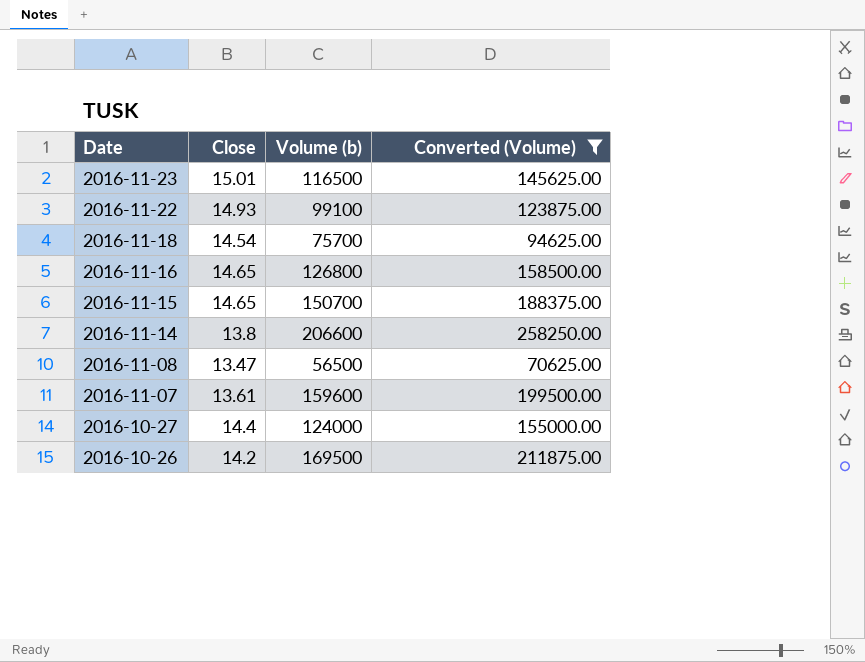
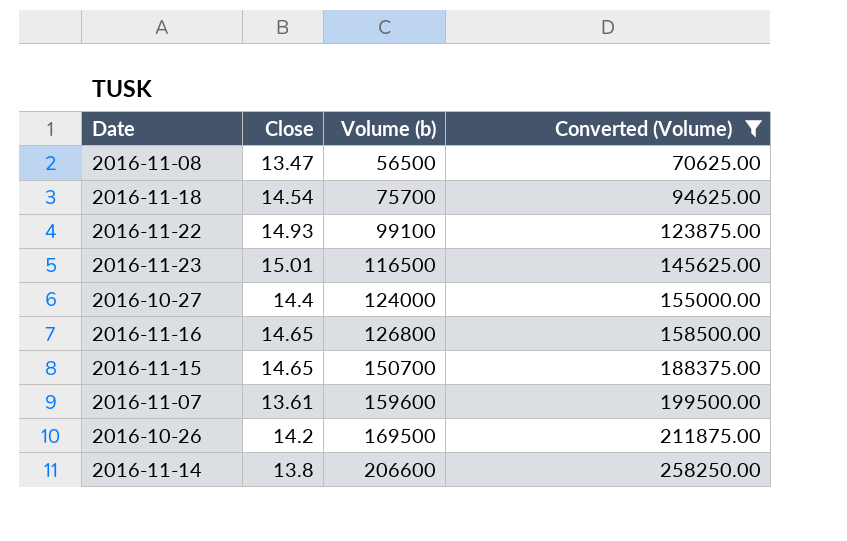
row order: Date descending -> Volume (b) ascending

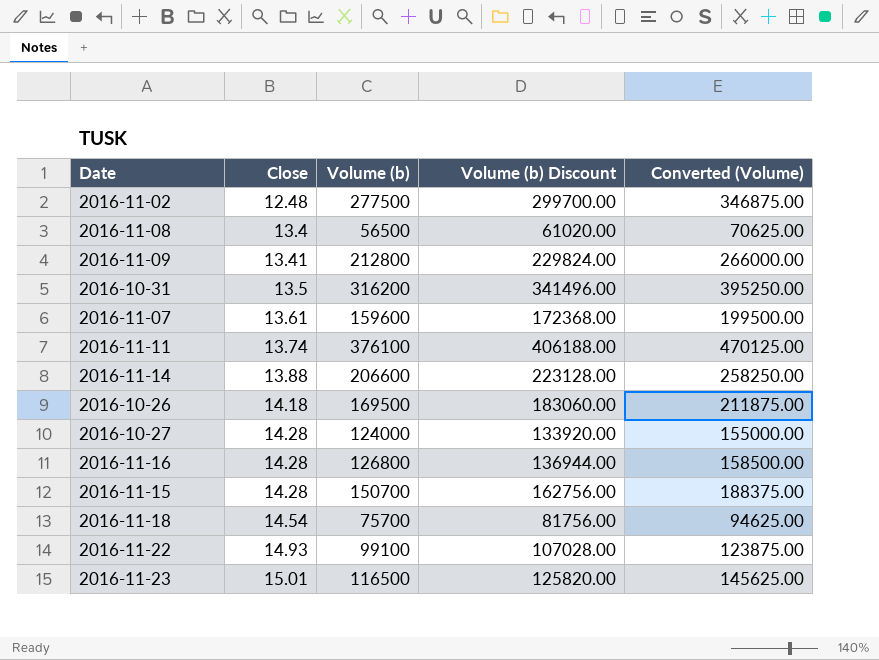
filter: Converted (Volume) <= 258250.00 -> none
row order: Volume (b) ascending -> Close ascending
column Volume (b) Discount | formula: none -> [Volume (b)] * 1.08
2016-11-08 | Close: 13.47 -> 13.4
2016-11-14 | Close: 13.8 -> 13.88
2016-10-26 | Close: 14.2 -> 14.18
2016-10-27 | Close: 14.4 -> 14.28
2016-11-16 | Close: 14.65 -> 14.28
2016-11-15 | Close: 14.65 -> 14.28

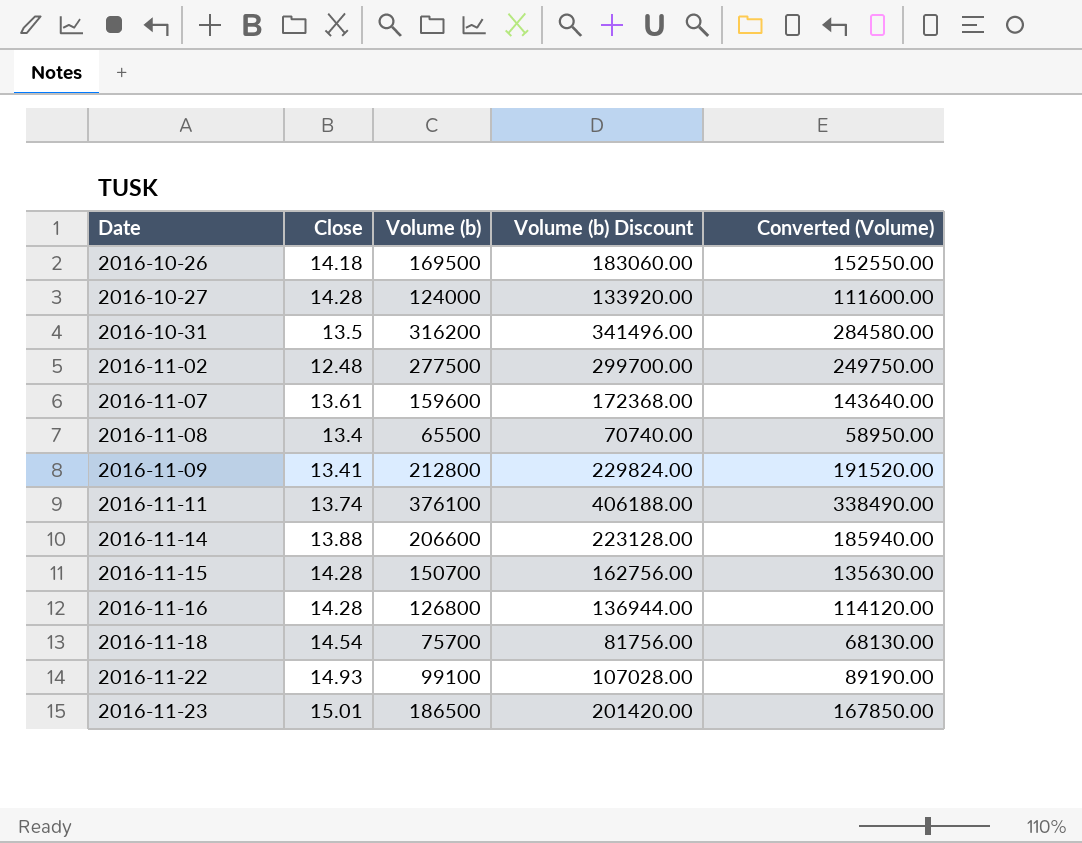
row order: Close ascending -> Date ascending
column Converted (Volume) | formula: [Volume (b)] * 1.25 -> [Volume (b)] * 0.9
2016-11-08 | Volume (b): 56500 -> 65500
2016-11-08 | Volume (b) Discount: 61020.00 -> 70740.00
2016-11-23 | Volume (b): 116500 -> 186500
2016-11-23 | Volume (b) Discount: 125820.00 -> 201420.00

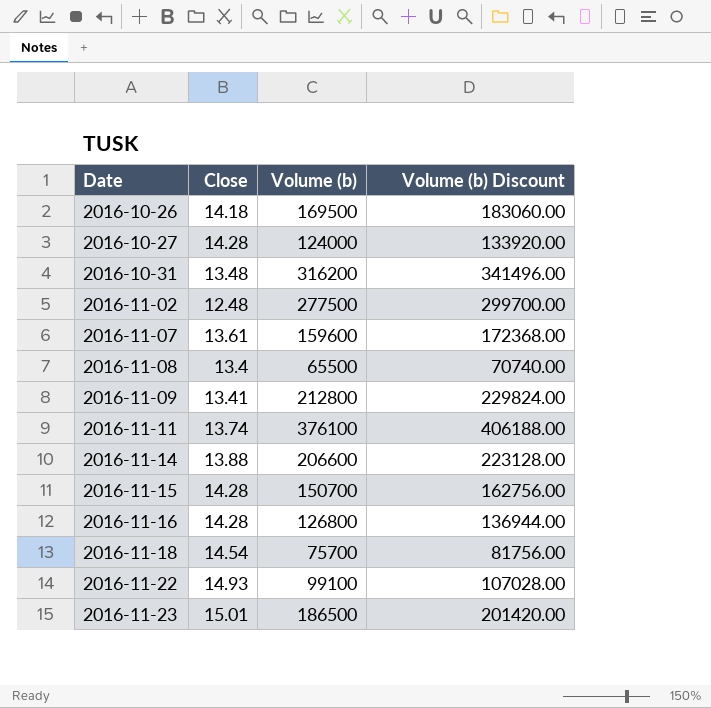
column Converted (Volume) | formula: [Volume (b)] * 0.9 -> none
2016-10-31 | Close: 13.5 -> 13.48

